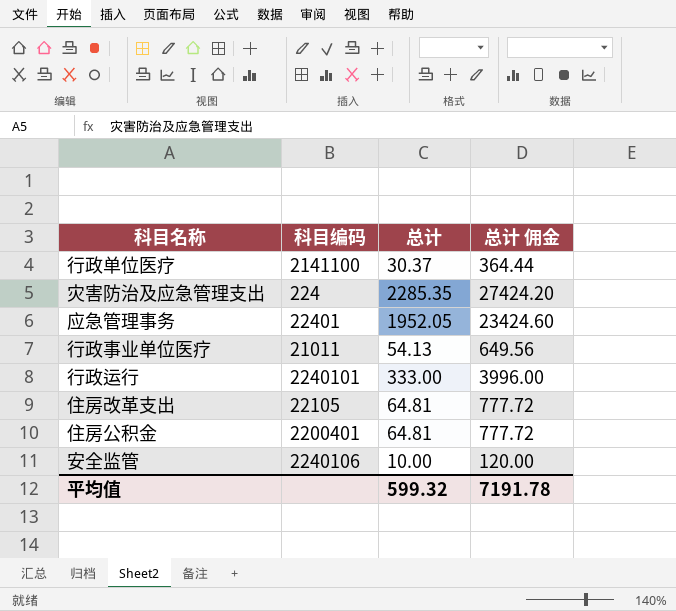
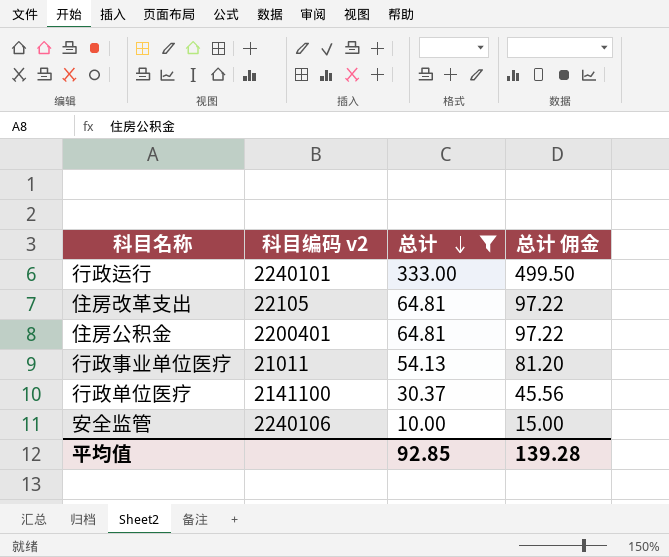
filter: none -> 总计 <= 333.00
row order: none -> 总计 descending
column name: 科目编码 -> 科目编码 v2
column 总计 佣金 | formula: [总计] * 12 -> [总计] * 1.5
平均值 | 总计: 599.32 -> 92.85
平均值 | 总计 佣金: 7191.78 -> 139.28

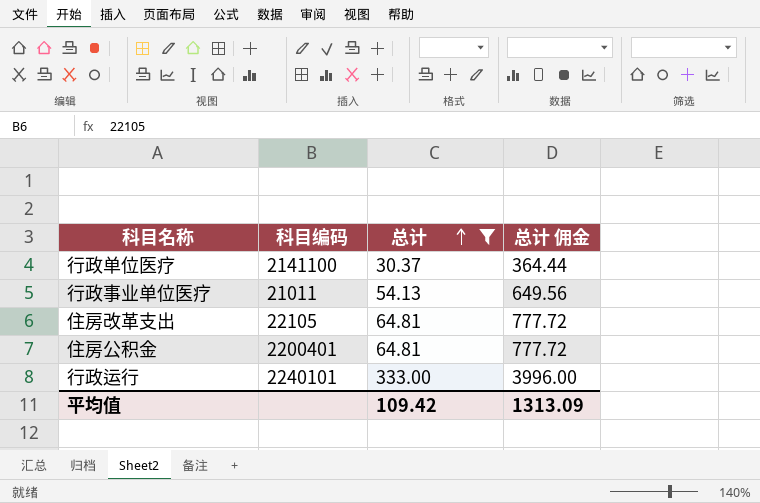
row order: 总计 descending -> 总计 ascending
column name: 科目编码 v2 -> 科目编码
column 总计 佣金 | formula: [总计] * 1.5 -> [总计] * 12
row 安全监管: 2240106 | 10.00 | 15.00 -> none
平均值 | 总计: 92.85 -> 109.42
平均值 | 总计 佣金: 139.28 -> 1313.09

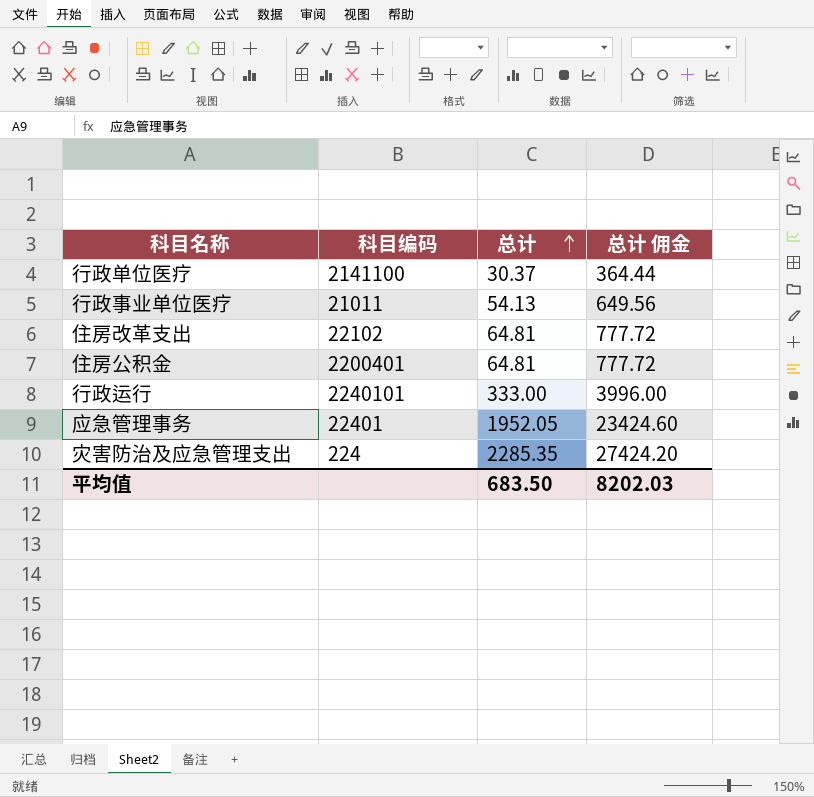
filter: 总计 <= 333.00 -> none
住房改革支出 | 科目编码: 22105 -> 22102
平均值 | 总计: 109.42 -> 683.50
平均值 | 总计 佣金: 1313.09 -> 8202.03

